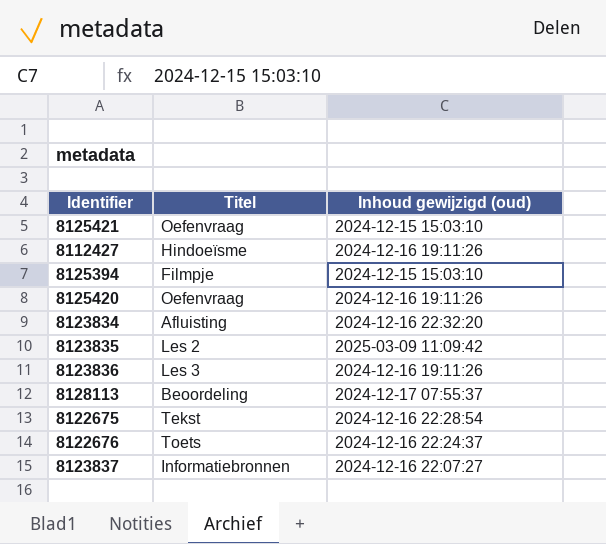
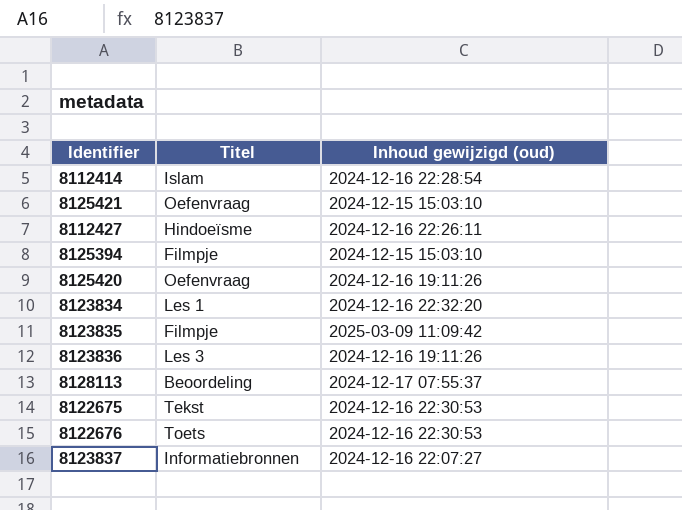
row 8112414: none -> Islam | 2024-12-16 22:28:54
8112427 | Inhoud gewijzigd (oud): 2024-12-16 19:11:26 -> 2024-12-16 22:26:11
8123834 | Titel: Afluisting -> Les 1
8123835 | Titel: Les 2 -> Filmpje
8122675 | Inhoud gewijzigd (oud): 2024-12-16 22:28:54 -> 2024-12-16 22:30:53
8122676 | Inhoud gewijzigd (oud): 2024-12-16 22:24:37 -> 2024-12-16 22:30:53

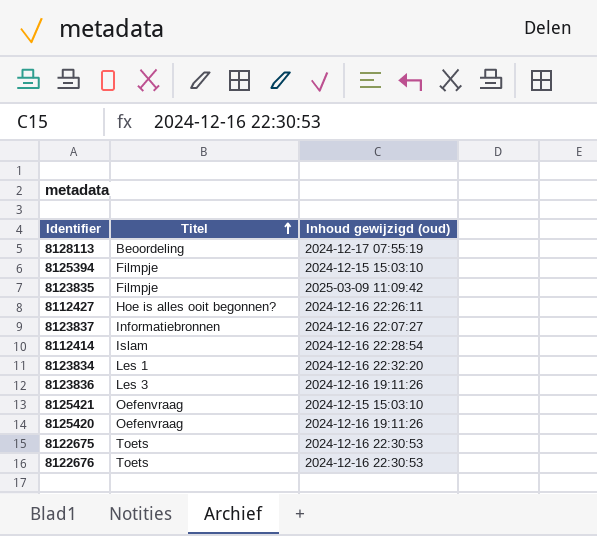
row order: none -> Titel ascending
8128113 | Inhoud gewijzigd (oud): 2024-12-17 07:55:37 -> 2024-12-17 07:55:19
8112427 | Titel: Hindoeïsme -> Hoe is alles ooit begonnen?
8122675 | Titel: Tekst -> Toets

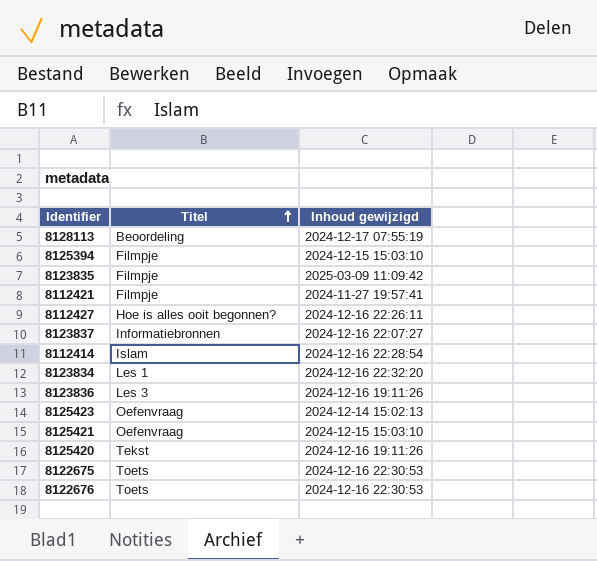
column name: Inhoud gewijzigd (oud) -> Inhoud gewijzigd
row 8112421: none -> Filmpje | 2024-11-27 19:57:41
row 8125423: none -> Oefenvraag | 2024-12-14 15:02:13
8125420 | Titel: Oefenvraag -> Tekst

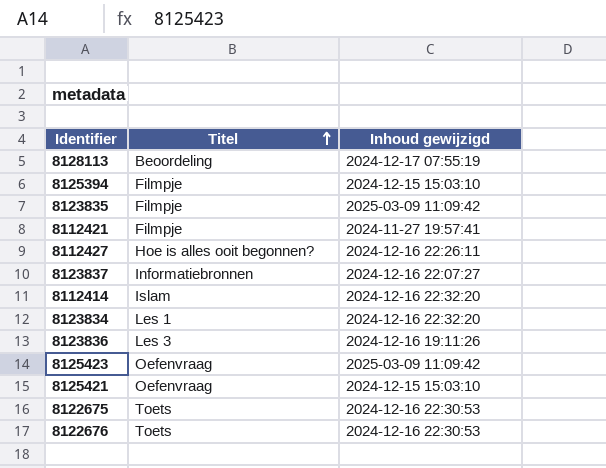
row 8125420: Tekst | 2024-12-16 19:11:26 -> none
8112414 | Inhoud gewijzigd: 2024-12-16 22:28:54 -> 2024-12-16 22:32:20
8125423 | Inhoud gewijzigd: 2024-12-14 15:02:13 -> 2025-03-09 11:09:42

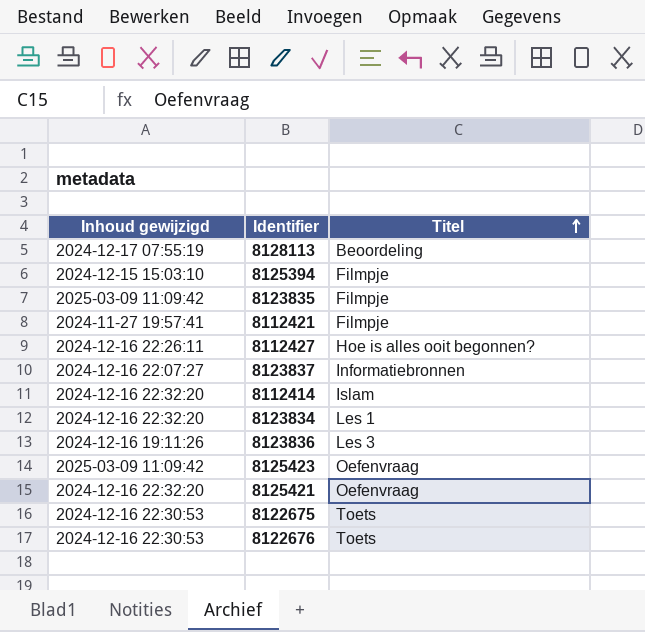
column Inhoud gewijzigd | position: 3 -> 1
8125421 | Inhoud gewijzigd: 2024-12-15 15:03:10 -> 2024-12-16 22:32:20

